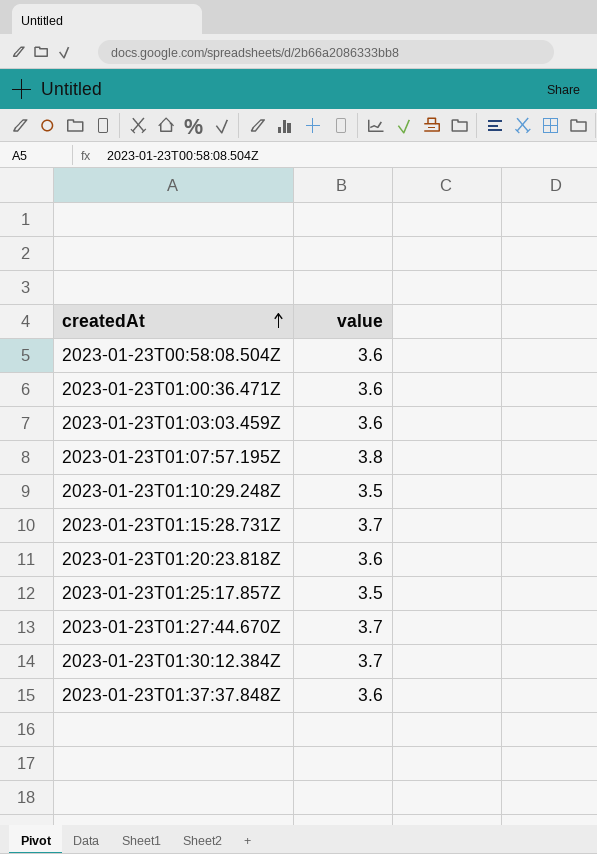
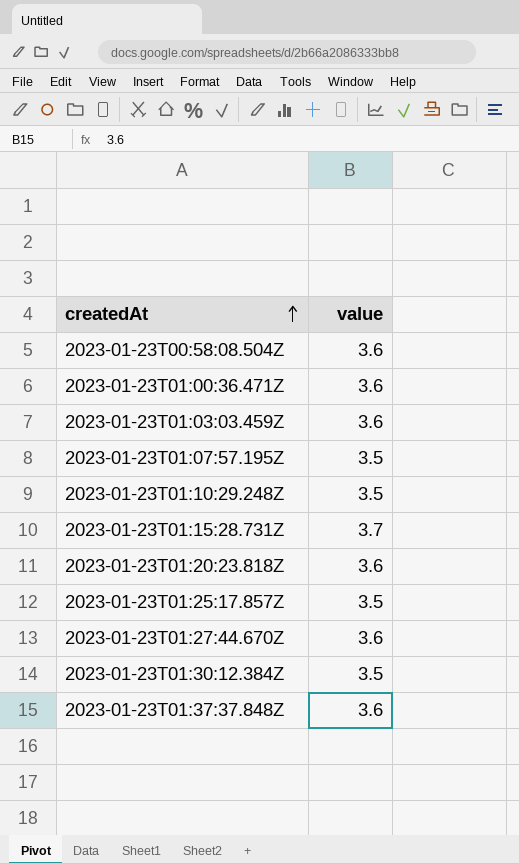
2023-01-23T01:07:57.195Z | value: 3.8 -> 3.5
2023-01-23T01:27:44.670Z | value: 3.7 -> 3.6
2023-01-23T01:30:12.384Z | value: 3.7 -> 3.5

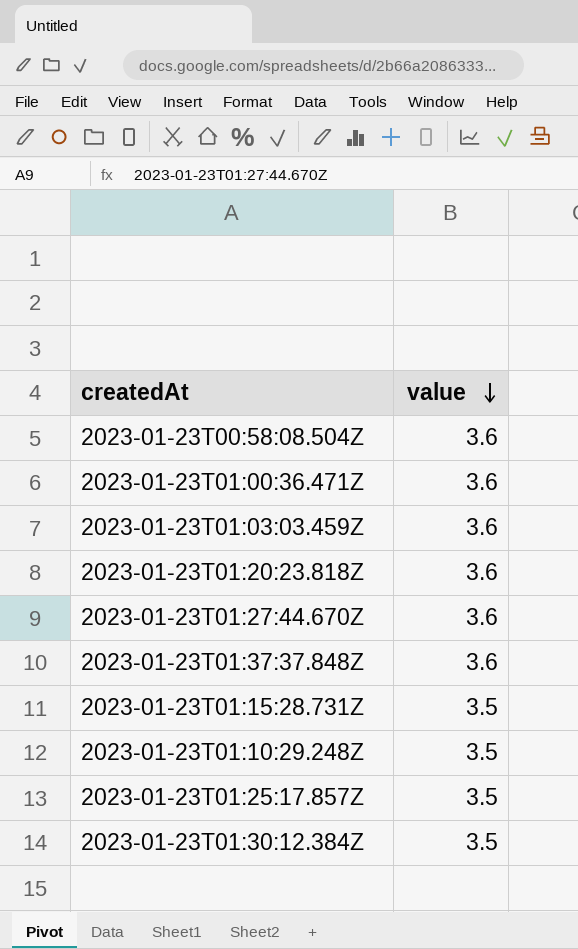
row order: createdAt ascending -> value descending
row 2023-01-23T01:07:57.195Z: 3.5 -> none
2023-01-23T01:15:28.731Z | value: 3.7 -> 3.5

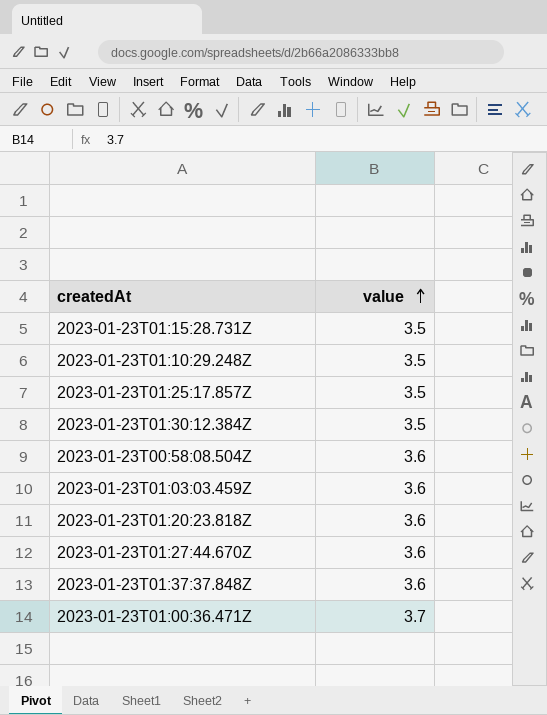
row order: value descending -> value ascending
2023-01-23T01:00:36.471Z | value: 3.6 -> 3.7

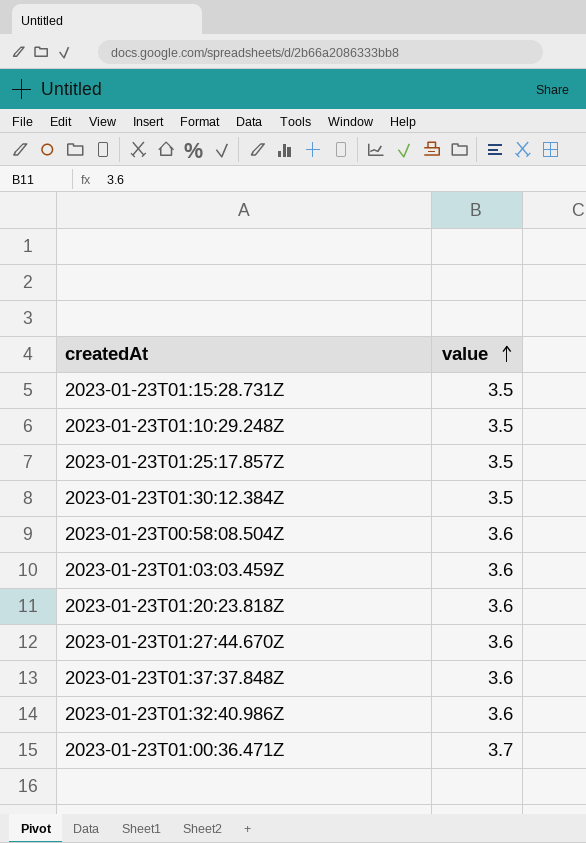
row 2023-01-23T01:32:40.986Z: none -> 3.6

